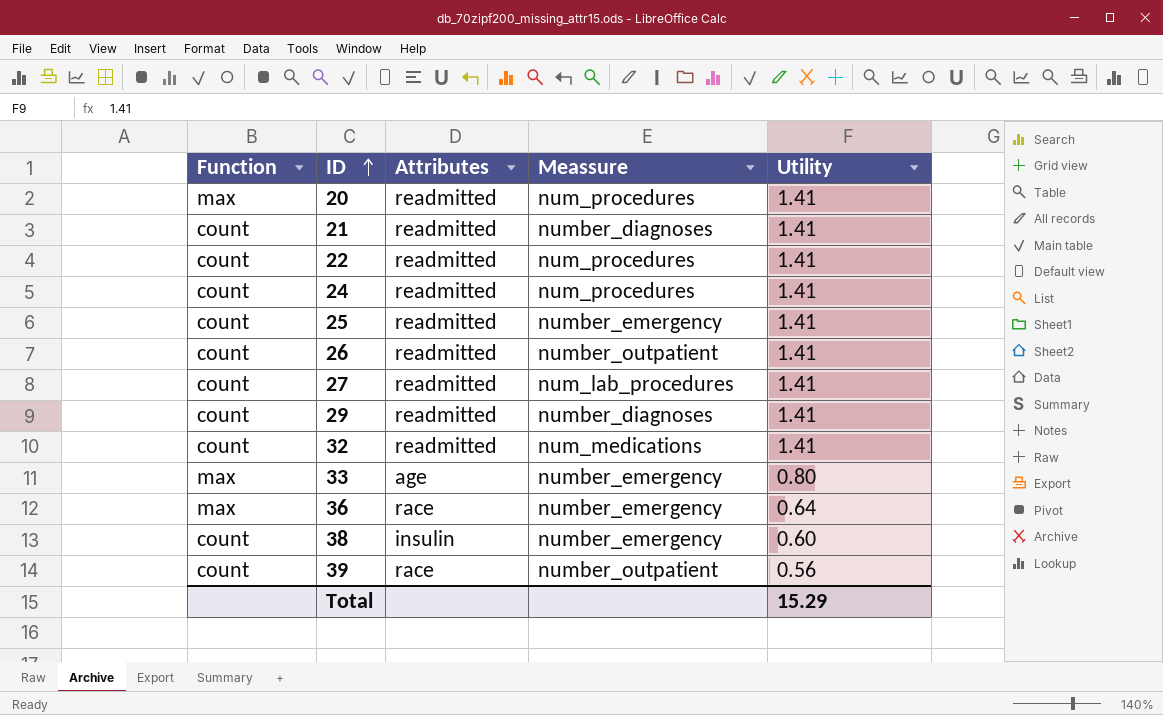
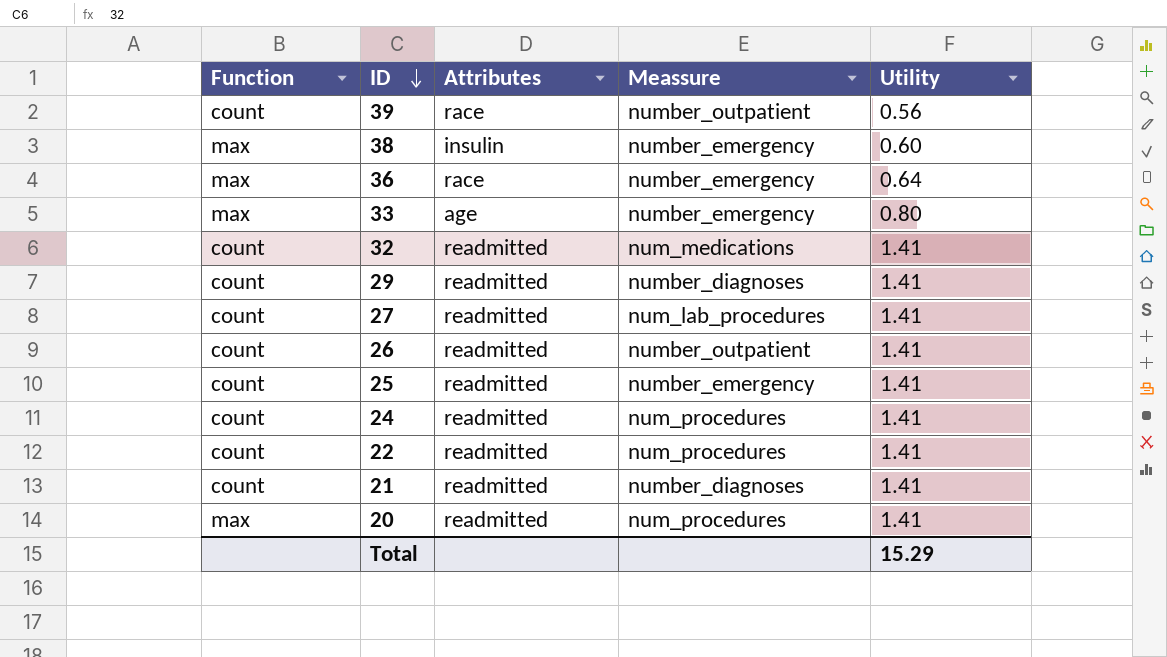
row order: ID ascending -> ID descending
38 | Function: count -> max

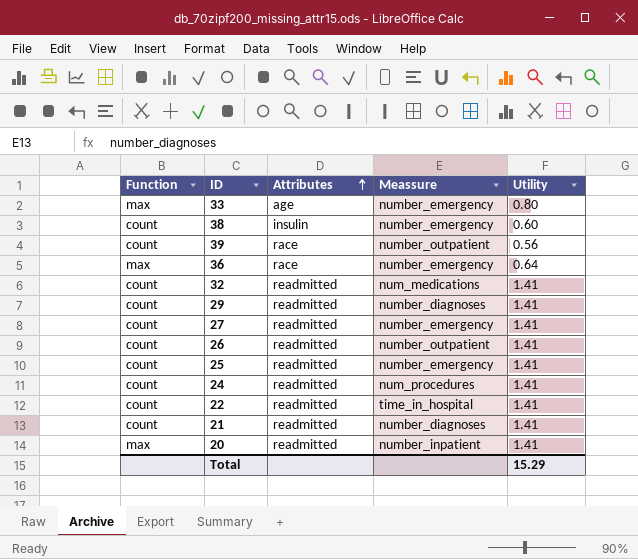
row order: ID descending -> Attributes ascending
38 | Function: max -> count
27 | Meassure: num_lab_procedures -> number_emergency
22 | Meassure: num_procedures -> time_in_hospital
20 | Meassure: num_procedures -> number_inpatient

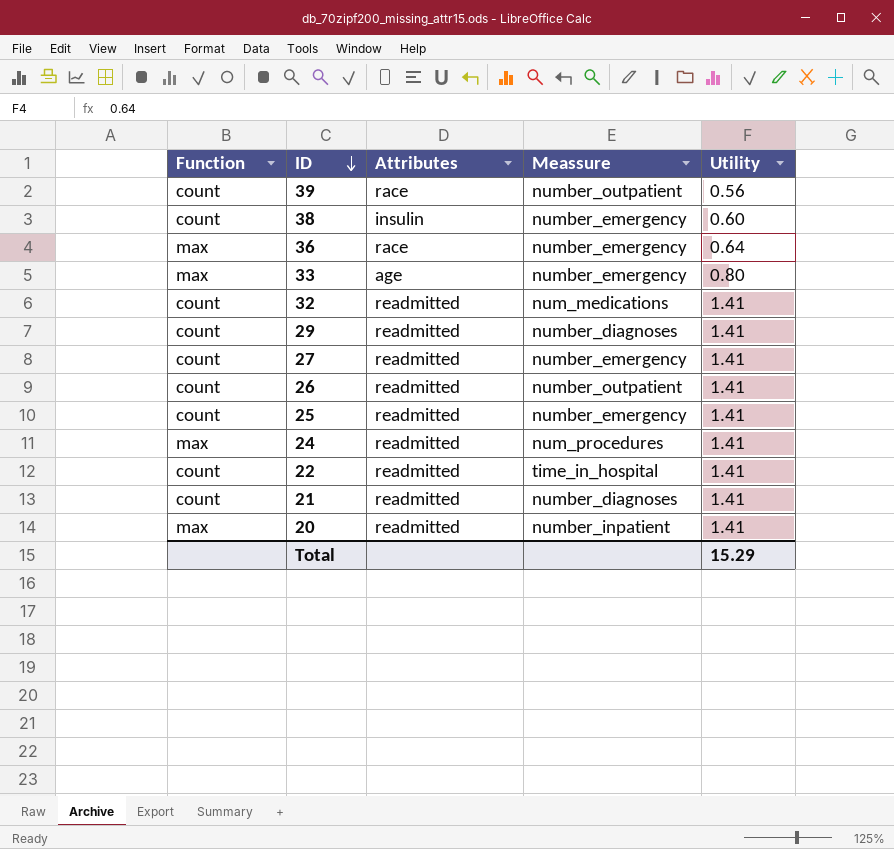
row order: Attributes ascending -> ID descending
24 | Function: count -> max

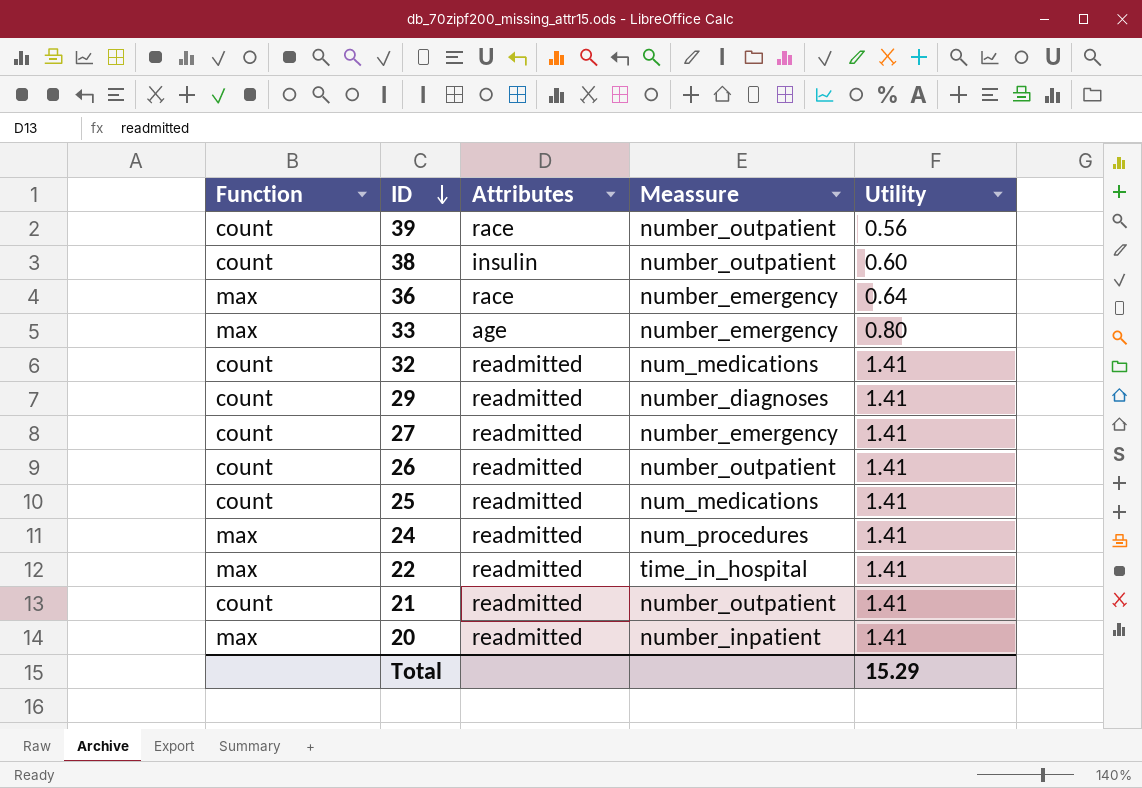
38 | Meassure: number_emergency -> number_outpatient
25 | Meassure: number_emergency -> num_medications
22 | Function: count -> max
21 | Meassure: number_diagnoses -> number_outpatient

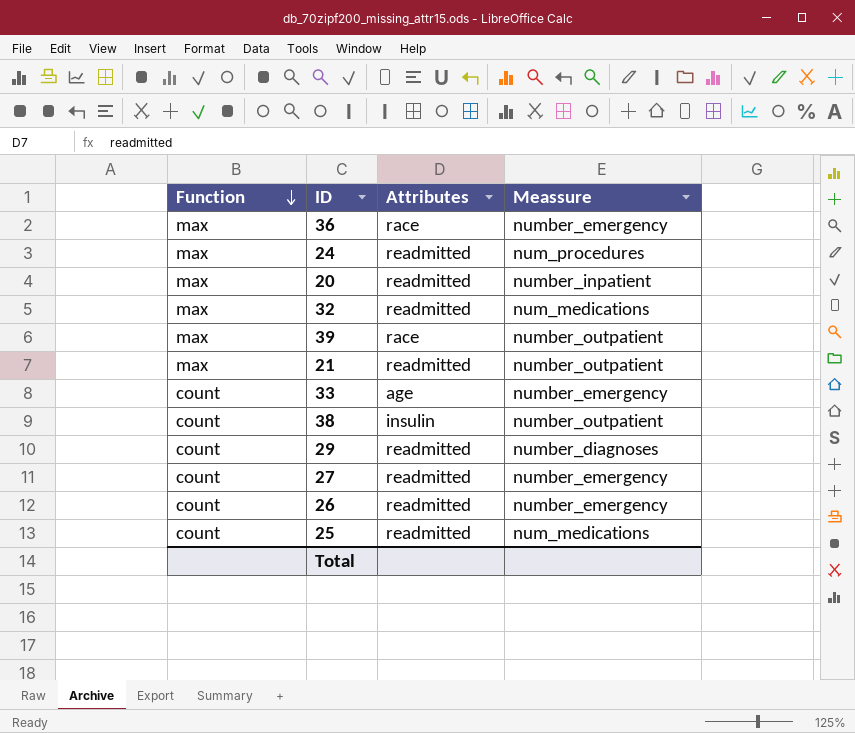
row order: ID descending -> Function descending
column Utility | position: 5 -> none
row 22: max | readmitted | time_in_hospital | 1.41 -> none
32 | Function: count -> max
39 | Function: count -> max
21 | Function: count -> max
33 | Function: max -> count
26 | Meassure: number_outpatient -> number_emergency

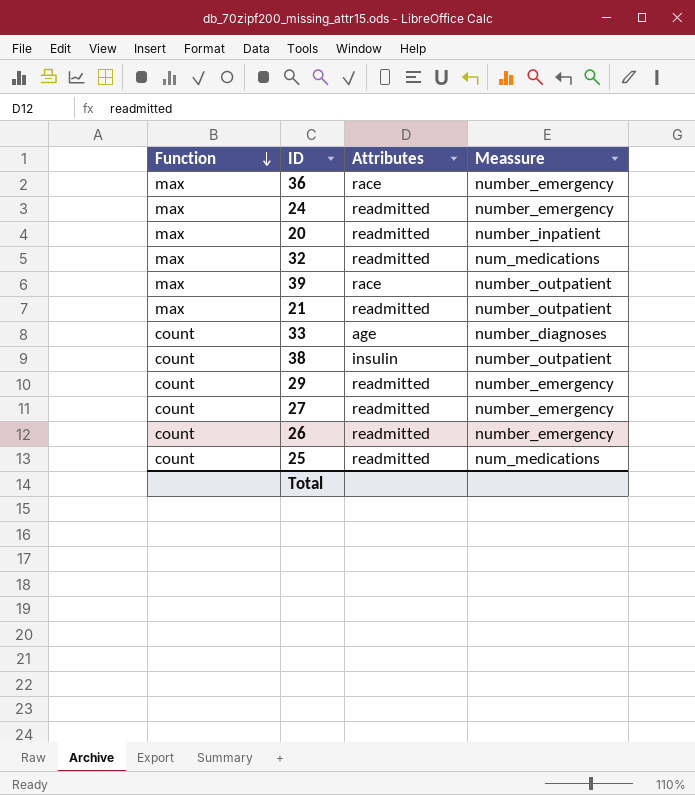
24 | Meassure: num_procedures -> number_emergency
33 | Meassure: number_emergency -> number_diagnoses
29 | Meassure: number_diagnoses -> number_emergency

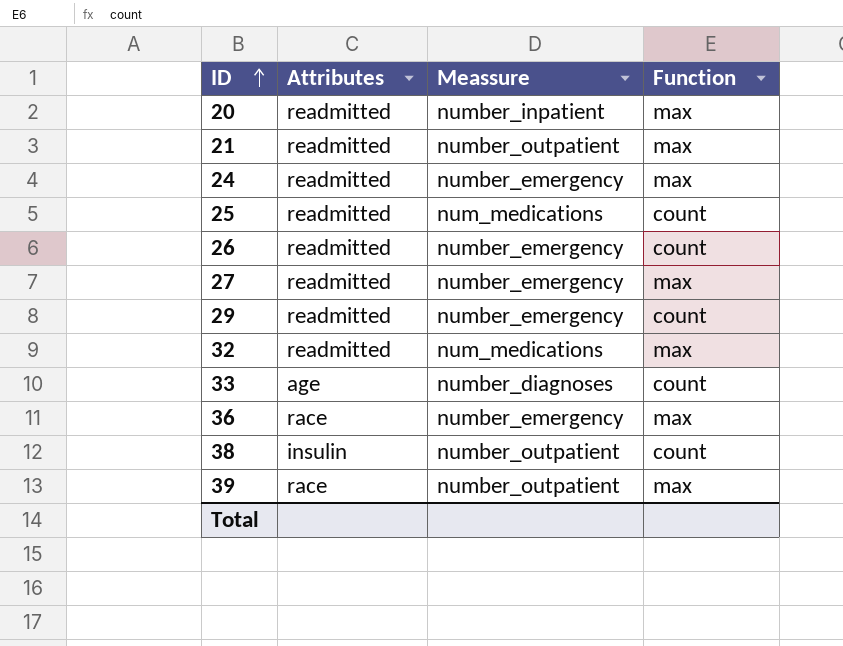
row order: Function descending -> ID ascending
column Function | position: 1 -> 4
27 | Function: count -> max

